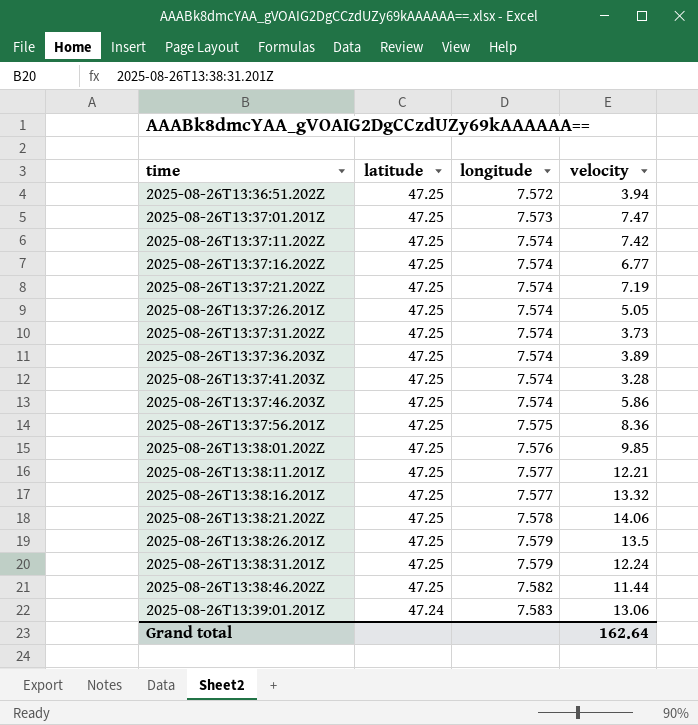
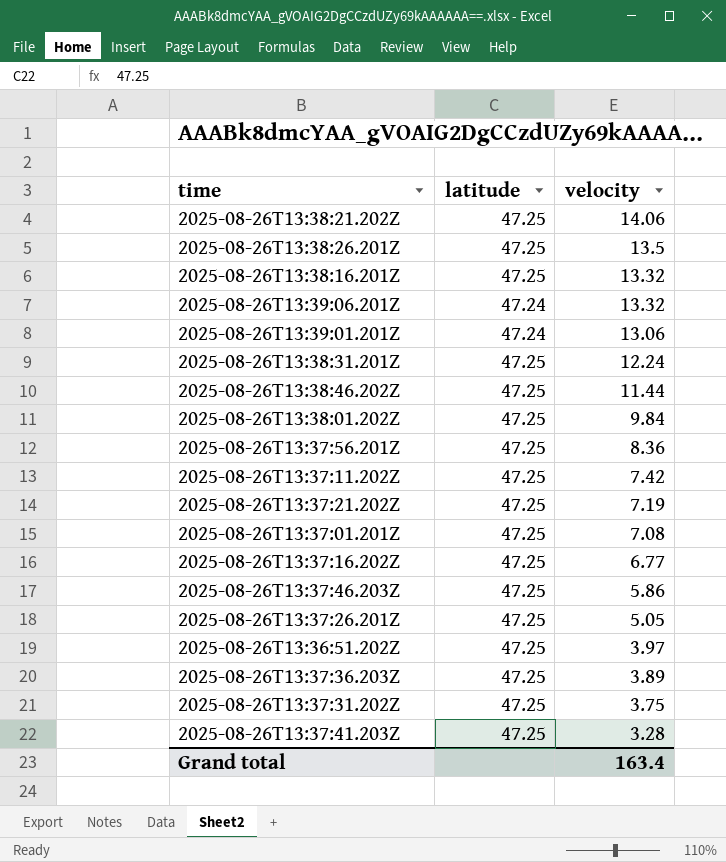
row order: time ascending -> velocity descending
column longitude | position: 3 -> none
row 2025-08-26T13:38:11.201Z: 47.25 | 7.577 | 12.21 -> none
row 2025-08-26T13:39:06.201Z: none -> 47.24 | 13.32
2025-08-26T13:38:01.202Z | velocity: 9.85 -> 9.84
2025-08-26T13:37:01.201Z | velocity: 7.47 -> 7.08
2025-08-26T13:36:51.202Z | velocity: 3.94 -> 3.97
2025-08-26T13:37:31.202Z | velocity: 3.73 -> 3.75
Grand total | velocity: 162.64 -> 163.4

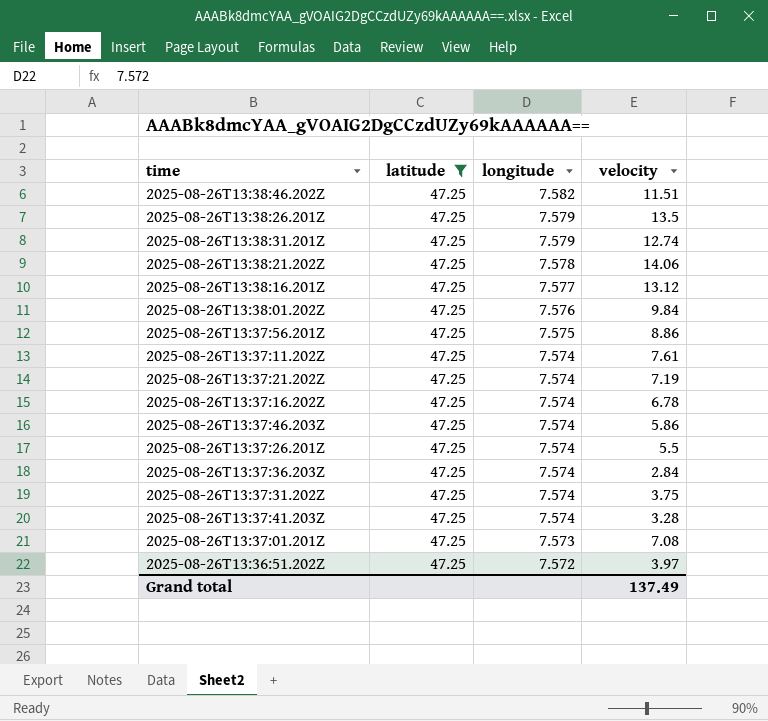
filter: none -> latitude = 47.25
row order: velocity descending -> longitude descending
column longitude | position: none -> 3
2025-08-26T13:38:46.202Z | velocity: 11.44 -> 11.51
2025-08-26T13:38:31.201Z | velocity: 12.24 -> 12.74
2025-08-26T13:38:16.201Z | velocity: 13.32 -> 13.12
2025-08-26T13:37:56.201Z | velocity: 8.36 -> 8.86
2025-08-26T13:37:11.202Z | velocity: 7.42 -> 7.61
2025-08-26T13:37:16.202Z | velocity: 6.77 -> 6.78
2025-08-26T13:37:26.201Z | velocity: 5.05 -> 5.5
2025-08-26T13:37:36.203Z | velocity: 3.89 -> 2.84
Grand total | velocity: 163.4 -> 137.49

